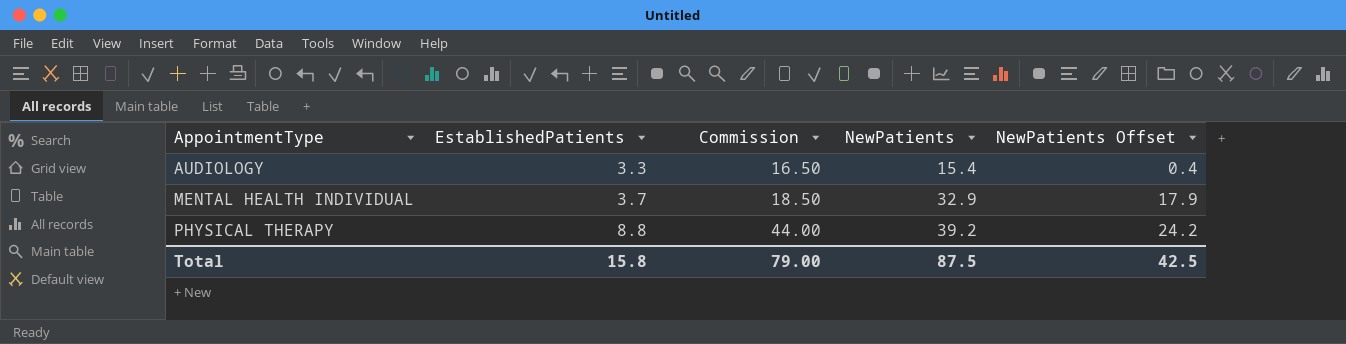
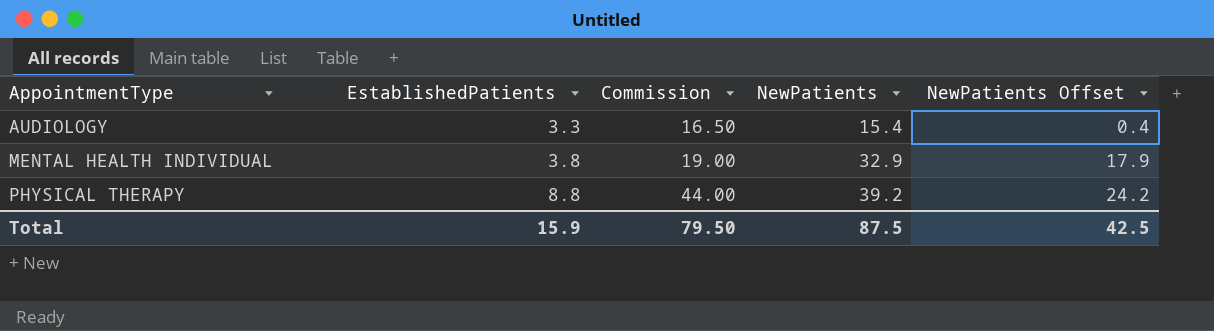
MENTAL HEALTH INDIVIDUAL | EstablishedPatients: 3.7 -> 3.8
MENTAL HEALTH INDIVIDUAL | Commission: 18.50 -> 19.00
Total | EstablishedPatients: 15.8 -> 15.9
Total | Commission: 79.00 -> 79.50

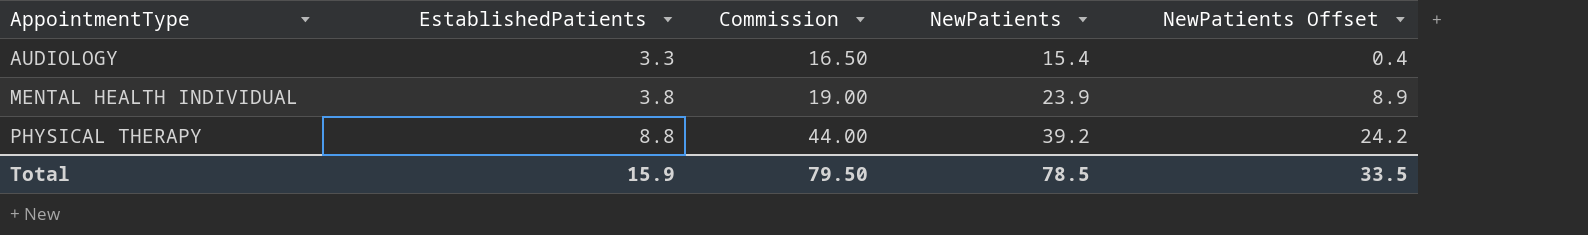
MENTAL HEALTH INDIVIDUAL | NewPatients: 32.9 -> 23.9
MENTAL HEALTH INDIVIDUAL | NewPatients Offset: 17.9 -> 8.9
Total | NewPatients: 87.5 -> 78.5
Total | NewPatients Offset: 42.5 -> 33.5

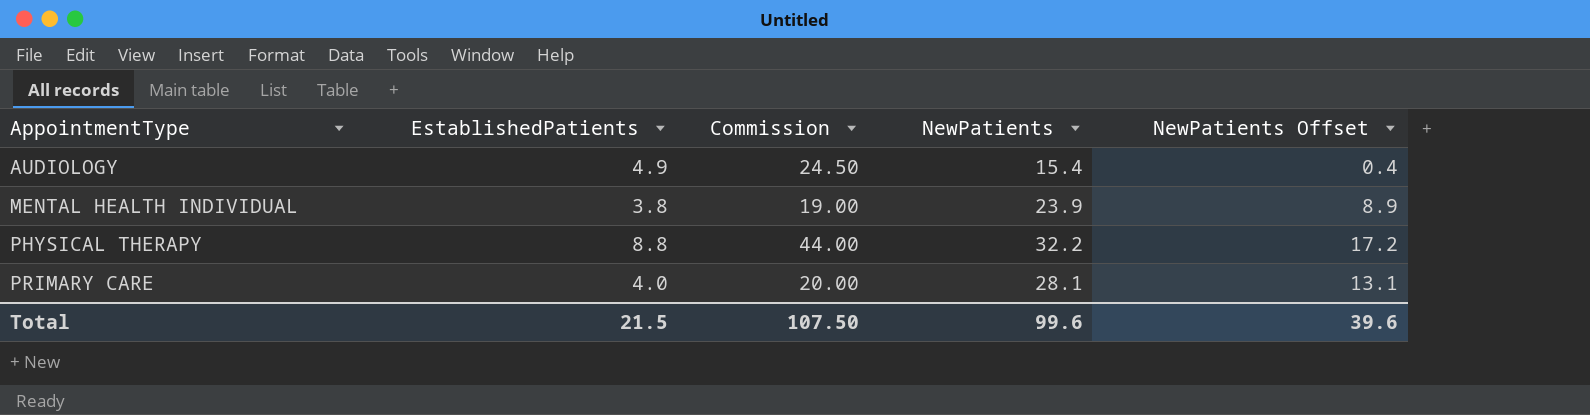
AUDIOLOGY | EstablishedPatients: 3.3 -> 4.9
AUDIOLOGY | Commission: 16.50 -> 24.50
PHYSICAL THERAPY | NewPatients: 39.2 -> 32.2
PHYSICAL THERAPY | NewPatients Offset: 24.2 -> 17.2
row PRIMARY CARE: none -> 4.0 | 20.00 | 28.1 | 13.1
Total | EstablishedPatients: 15.9 -> 21.5
Total | Commission: 79.50 -> 107.50
Total | NewPatients: 78.5 -> 99.6
Total | NewPatients Offset: 33.5 -> 39.6

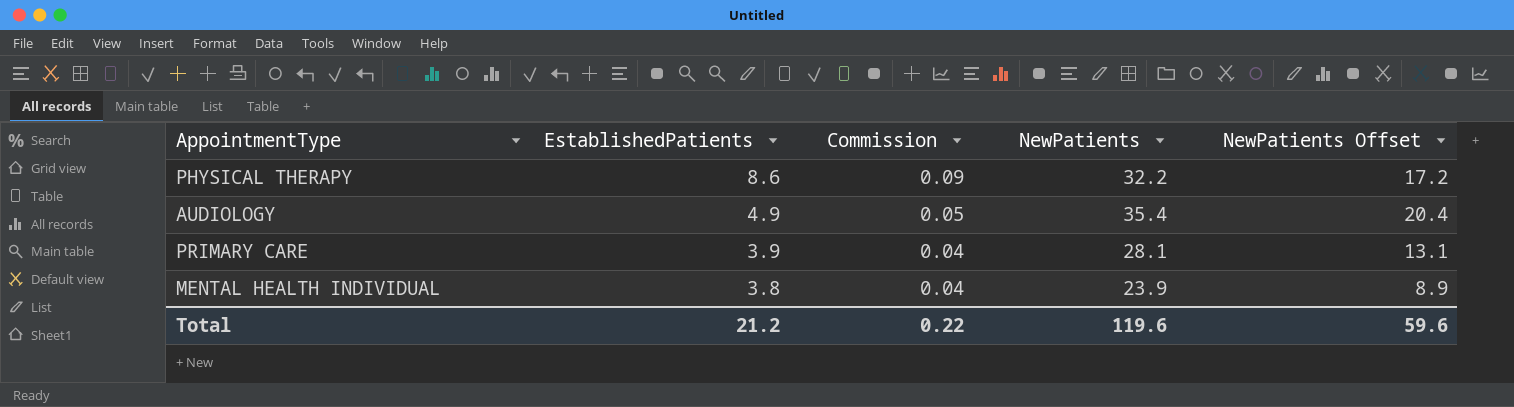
row order: AppointmentType ascending -> EstablishedPatients descending
column Commission | formula: [EstablishedPatients] * 5 -> [EstablishedPatients] * 0.01
PHYSICAL THERAPY | EstablishedPatients: 8.8 -> 8.6
AUDIOLOGY | NewPatients: 15.4 -> 35.4
AUDIOLOGY | NewPatients Offset: 0.4 -> 20.4
PRIMARY CARE | EstablishedPatients: 4.0 -> 3.9
Total | EstablishedPatients: 21.5 -> 21.2
Total | Commission: 107.50 -> 0.22
Total | NewPatients: 99.6 -> 119.6
Total | NewPatients Offset: 39.6 -> 59.6

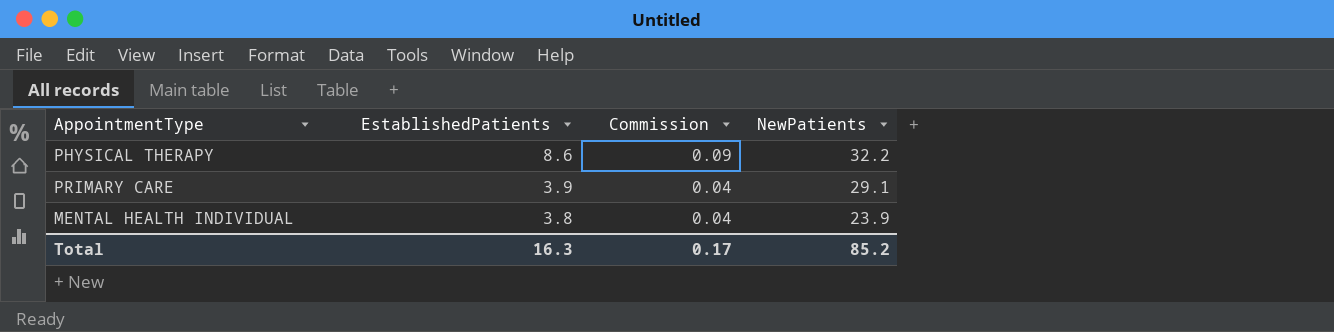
column NewPatients Offset | formula: [NewPatients] - 15 -> none
row AUDIOLOGY: 4.9 | 0.05 | 35.4 | 20.4 -> none
PRIMARY CARE | NewPatients: 28.1 -> 29.1
Total | EstablishedPatients: 21.2 -> 16.3
Total | Commission: 0.22 -> 0.17
Total | NewPatients: 119.6 -> 85.2

